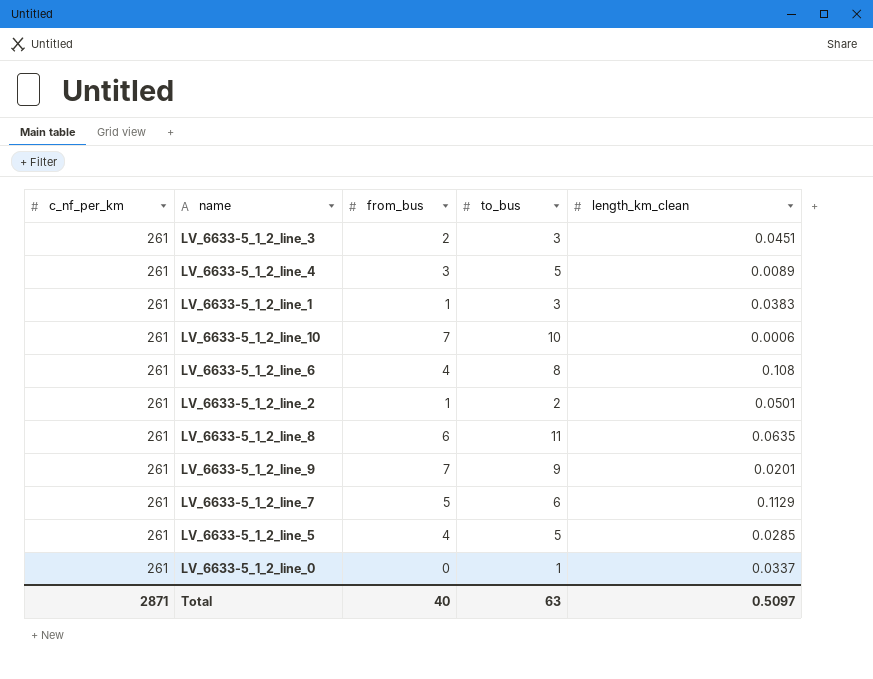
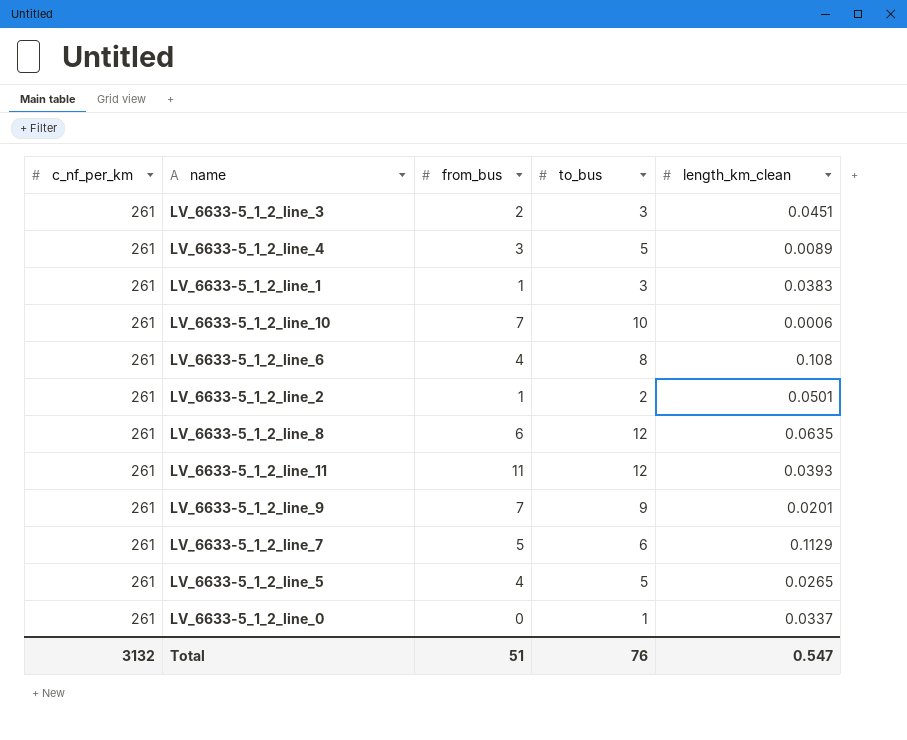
LV_6633-5_1_2_line_8 | to_bus: 11 -> 12
row LV_6633-5_1_2_line_11: none -> 261 | 11 | 12 | 0.0393
LV_6633-5_1_2_line_5 | length_km_clean: 0.0285 -> 0.0265
Total | c_nf_per_km: 2871 -> 3132
Total | from_bus: 40 -> 51
Total | to_bus: 63 -> 76
Total | length_km_clean: 0.5097 -> 0.547

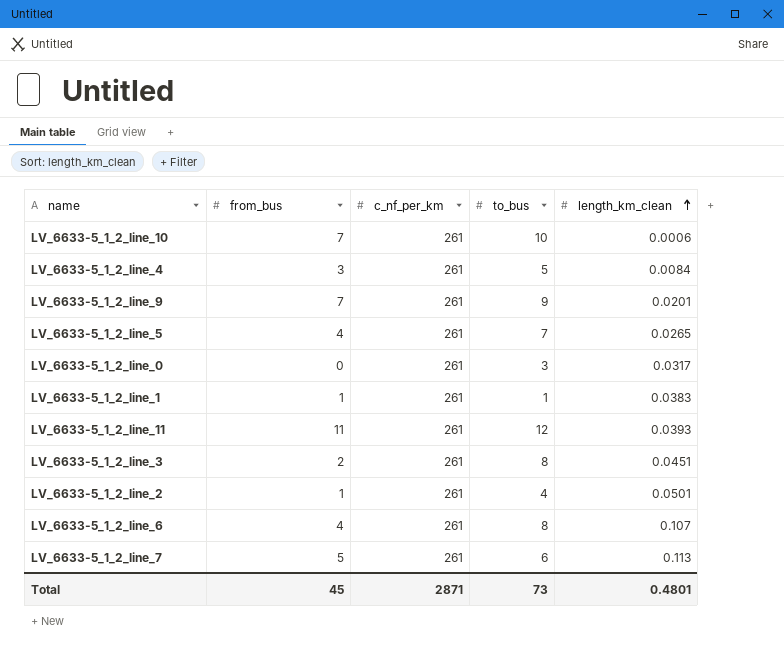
row order: none -> length_km_clean ascending
column c_nf_per_km | position: 1 -> 3
row LV_6633-5_1_2_line_8: 261 | 6 | 12 | 0.0635 -> none
LV_6633-5_1_2_line_4 | length_km_clean: 0.0089 -> 0.0084
LV_6633-5_1_2_line_5 | to_bus: 5 -> 7
LV_6633-5_1_2_line_0 | to_bus: 1 -> 3
LV_6633-5_1_2_line_0 | length_km_clean: 0.0337 -> 0.0317
LV_6633-5_1_2_line_1 | to_bus: 3 -> 1
LV_6633-5_1_2_line_3 | to_bus: 3 -> 8
LV_6633-5_1_2_line_2 | to_bus: 2 -> 4
LV_6633-5_1_2_line_6 | length_km_clean: 0.108 -> 0.107
LV_6633-5_1_2_line_7 | length_km_clean: 0.1129 -> 0.113
Total | from_bus: 51 -> 45
Total | c_nf_per_km: 3132 -> 2871
Total | to_bus: 76 -> 73
Total | length_km_clean: 0.547 -> 0.4801

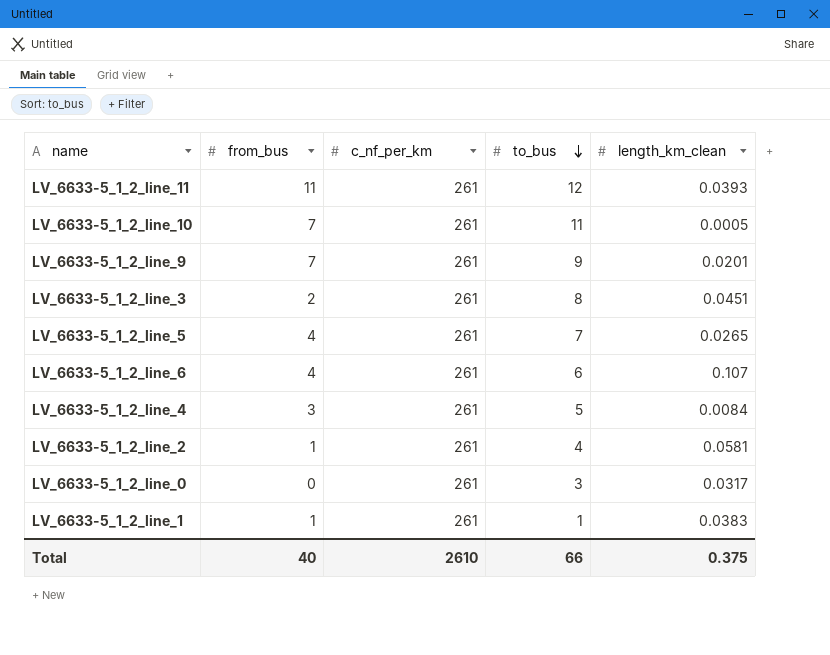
row order: length_km_clean ascending -> to_bus descending
row LV_6633-5_1_2_line_7: 5 | 261 | 6 | 0.113 -> none
LV_6633-5_1_2_line_10 | to_bus: 10 -> 11
LV_6633-5_1_2_line_10 | length_km_clean: 0.0006 -> 0.0005
LV_6633-5_1_2_line_6 | to_bus: 8 -> 6
LV_6633-5_1_2_line_2 | length_km_clean: 0.0501 -> 0.0581
Total | from_bus: 45 -> 40
Total | c_nf_per_km: 2871 -> 2610
Total | to_bus: 73 -> 66
Total | length_km_clean: 0.4801 -> 0.375

